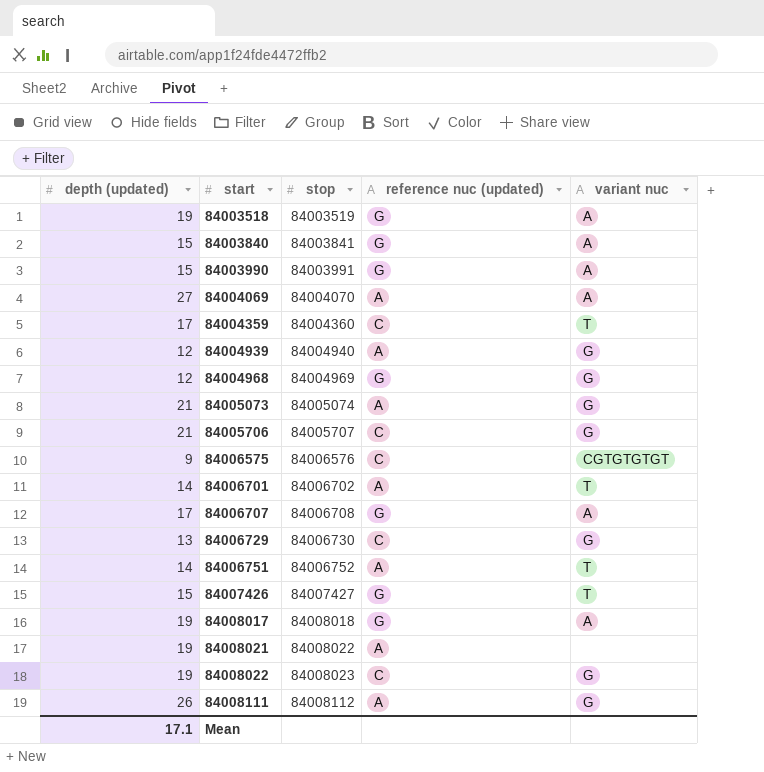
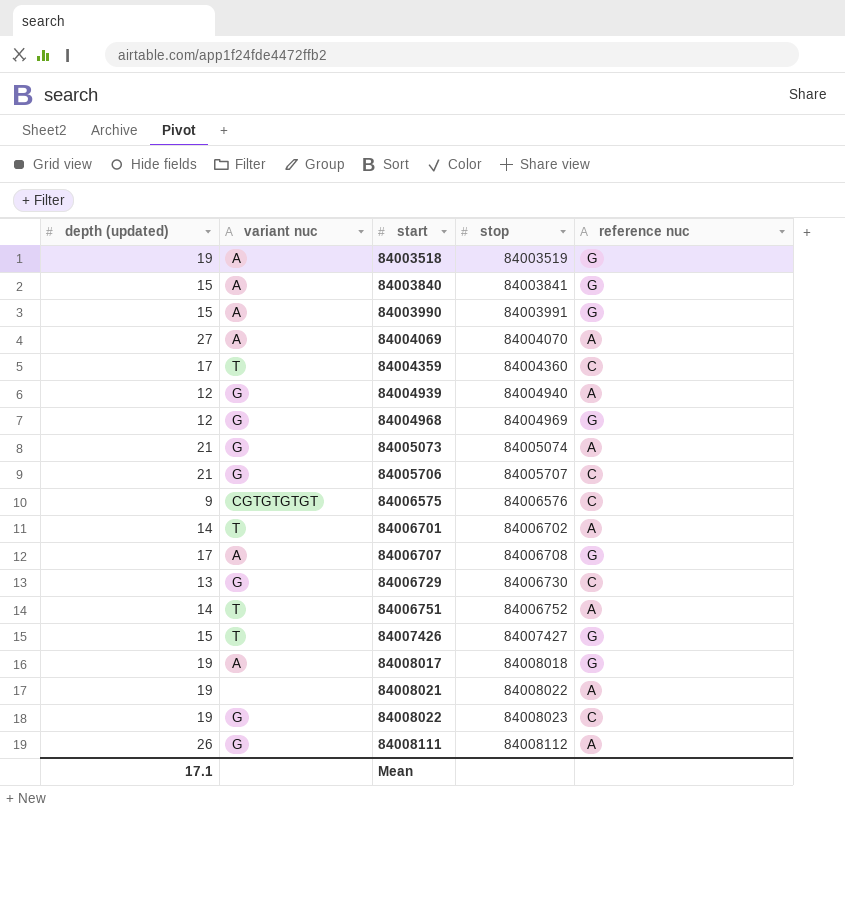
column variant nuc | position: 5 -> 2
column name: reference nuc (updated) -> reference nuc

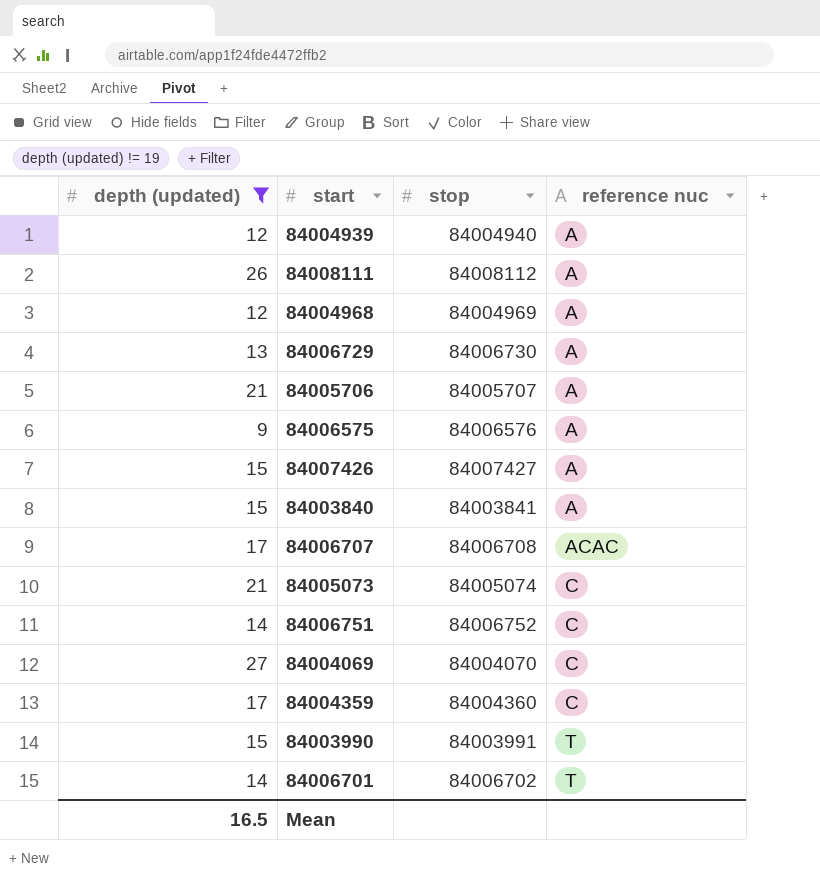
filter: none -> depth (updated) != 19
row order: start ascending -> reference nuc ascending
column variant nuc | position: 2 -> none
84004968 | reference nuc: G -> A
84006729 | reference nuc: C -> A
84005706 | reference nuc: C -> A
84006575 | reference nuc: C -> A
84007426 | reference nuc: G -> A
84003840 | reference nuc: G -> A
84006707 | reference nuc: G -> ACAC
84005073 | reference nuc: A -> C
84006751 | reference nuc: A -> C
84004069 | reference nuc: A -> C
84003990 | reference nuc: G -> T
84006701 | reference nuc: A -> T
Mean | depth (updated): 17.1 -> 16.5

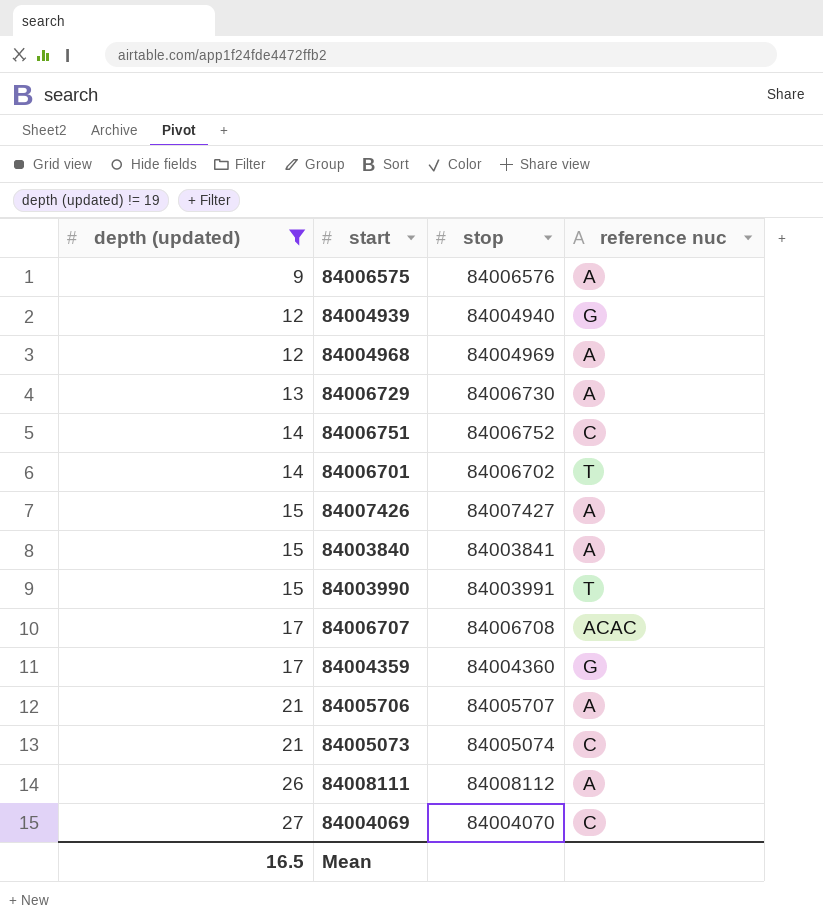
row order: reference nuc ascending -> depth (updated) ascending
84004939 | reference nuc: A -> G
84004359 | reference nuc: C -> G

